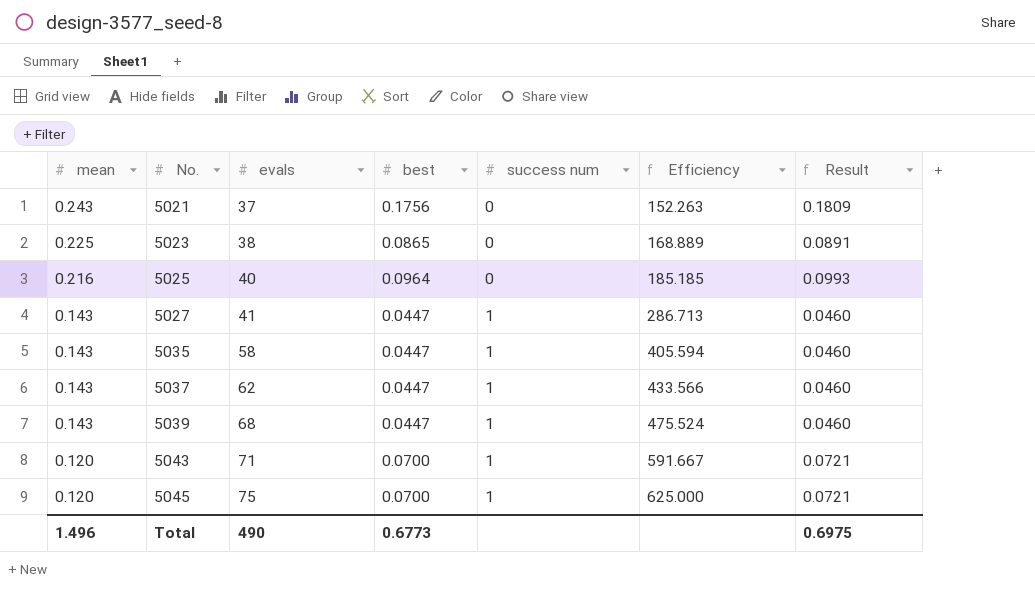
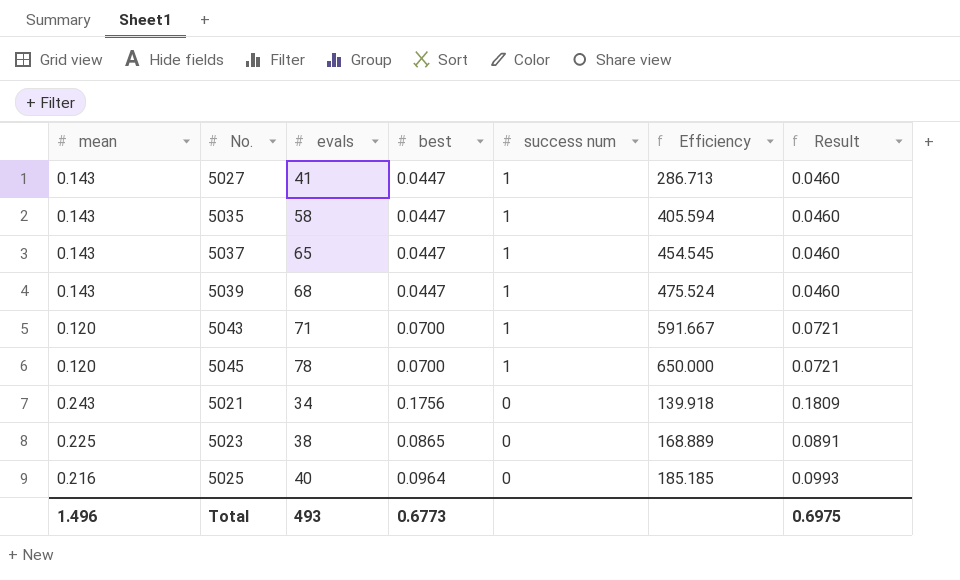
row order: mean descending -> success num descending
5037 | evals: 62 -> 65
5037 | Efficiency: 433.566 -> 454.545
5045 | evals: 75 -> 78
5045 | Efficiency: 625.000 -> 650.000
5021 | evals: 37 -> 34
5021 | Efficiency: 152.263 -> 139.918
Total | evals: 490 -> 493

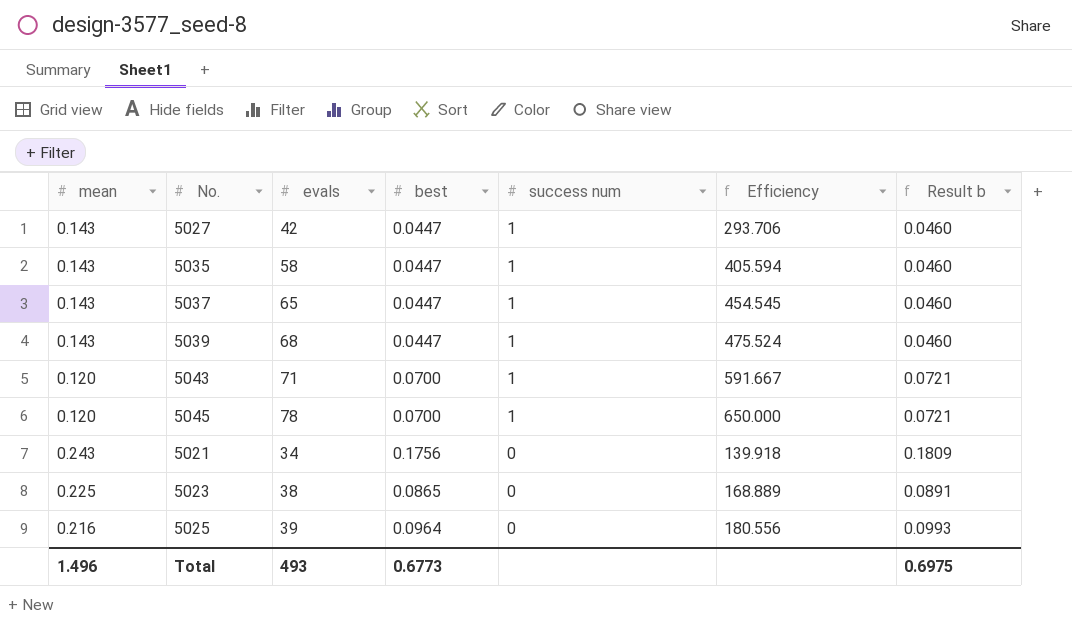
column name: Result -> Result b
5027 | evals: 41 -> 42
5027 | Efficiency: 286.713 -> 293.706
5025 | evals: 40 -> 39
5025 | Efficiency: 185.185 -> 180.556

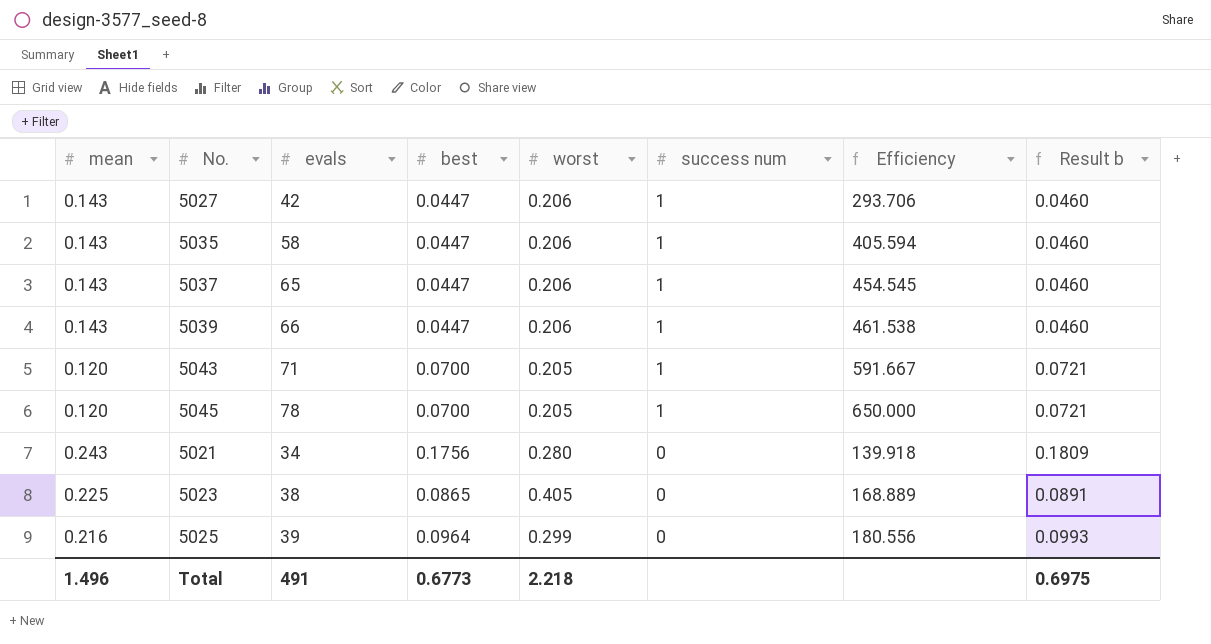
column worst | position: none -> 5
5039 | evals: 68 -> 66
5039 | Efficiency: 475.524 -> 461.538
Total | evals: 493 -> 491

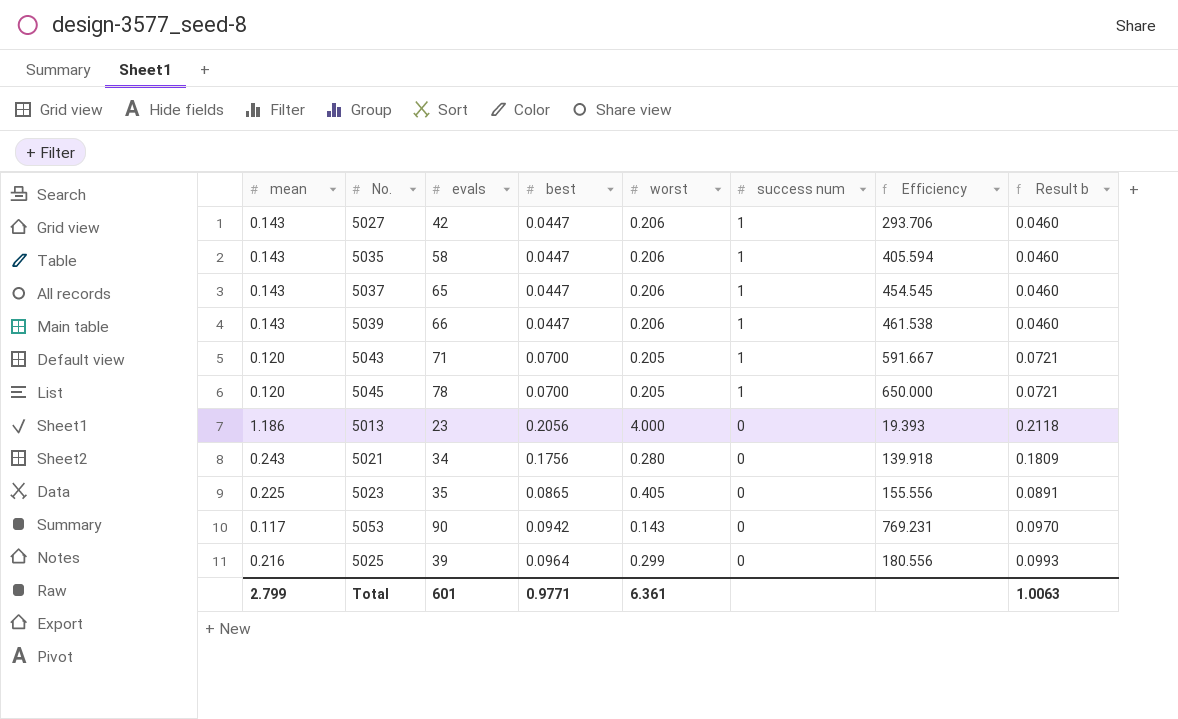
row 5013: none -> 1.186 | 23 | 0.2056 | 4.000 | 0 | 19.393 | 0.2118
5023 | evals: 38 -> 35
5023 | Efficiency: 168.889 -> 155.556
row 5053: none -> 0.117 | 90 | 0.0942 | 0.143 | 0 | 769.231 | 0.0970
Total | mean: 1.496 -> 2.799
Total | evals: 491 -> 601
Total | best: 0.6773 -> 0.9771
Total | worst: 2.218 -> 6.361
Total | Result b: 0.6975 -> 1.0063

